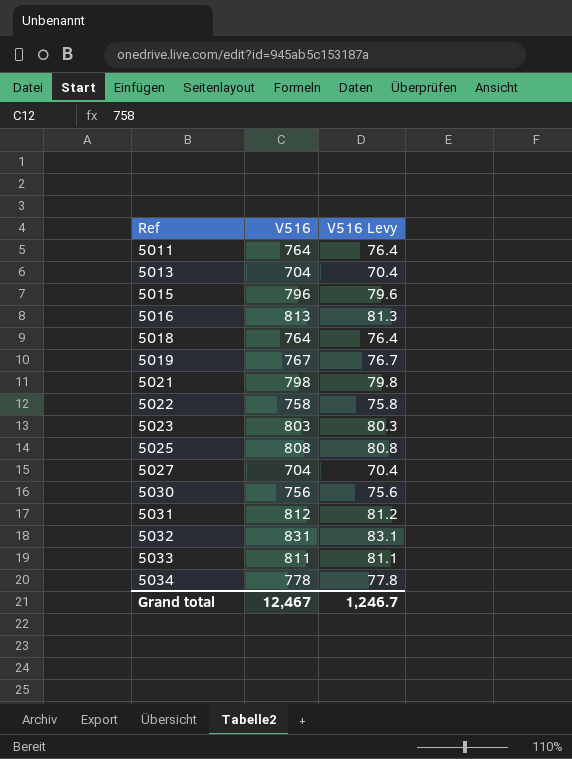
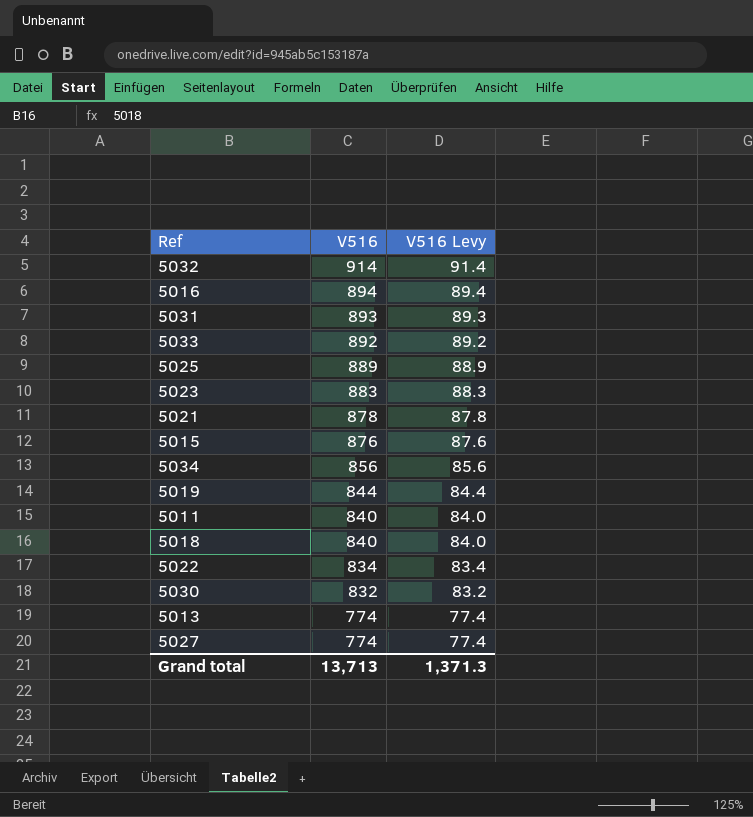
row order: Ref ascending -> V516 descending
5032 | V516: 831 -> 914
5032 | V516 Levy: 83.1 -> 91.4
5016 | V516: 813 -> 894
5016 | V516 Levy: 81.3 -> 89.4
5031 | V516: 812 -> 893
5031 | V516 Levy: 81.2 -> 89.3
5033 | V516: 811 -> 892
5033 | V516 Levy: 81.1 -> 89.2
5025 | V516: 808 -> 889
5025 | V516 Levy: 80.8 -> 88.9
5023 | V516: 803 -> 883
5023 | V516 Levy: 80.3 -> 88.3
5021 | V516: 798 -> 878
5021 | V516 Levy: 79.8 -> 87.8
5015 | V516: 796 -> 876
5015 | V516 Levy: 79.6 -> 87.6
5034 | V516: 778 -> 856
5034 | V516 Levy: 77.8 -> 85.6
5019 | V516: 767 -> 844
5019 | V516 Levy: 76.7 -> 84.4
5011 | V516: 764 -> 840
5011 | V516 Levy: 76.4 -> 84.0
5018 | V516: 764 -> 840
5018 | V516 Levy: 76.4 -> 84.0
5022 | V516: 758 -> 834
5022 | V516 Levy: 75.8 -> 83.4
5030 | V516: 756 -> 832
5030 | V516 Levy: 75.6 -> 83.2
5013 | V516: 704 -> 774
5013 | V516 Levy: 70.4 -> 77.4
5027 | V516: 704 -> 774
5027 | V516 Levy: 70.4 -> 77.4
Grand total | V516: 12,467 -> 13,713
Grand total | V516 Levy: 1,246.7 -> 1,371.3

